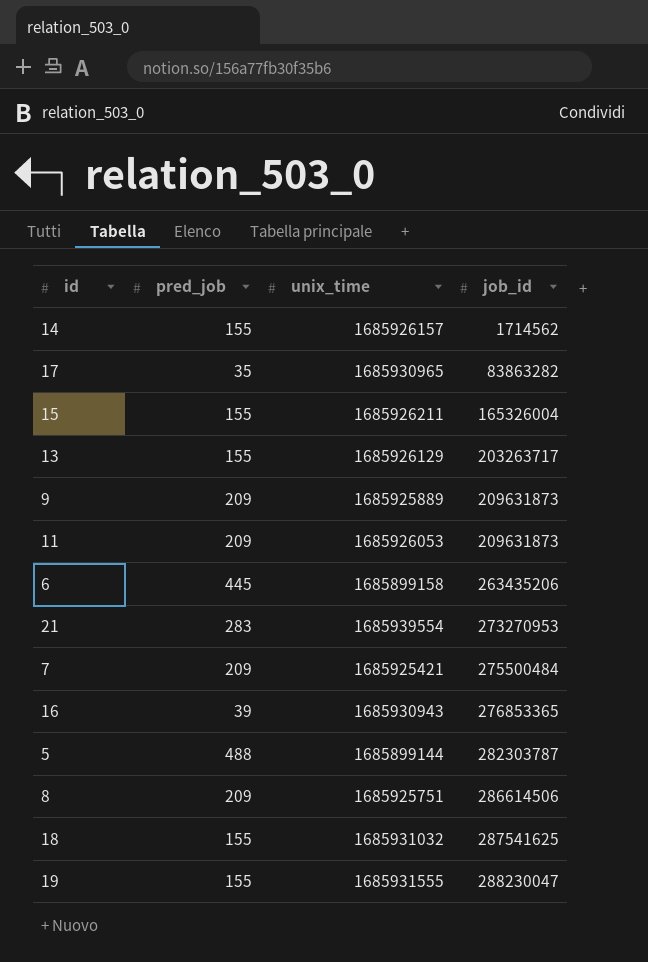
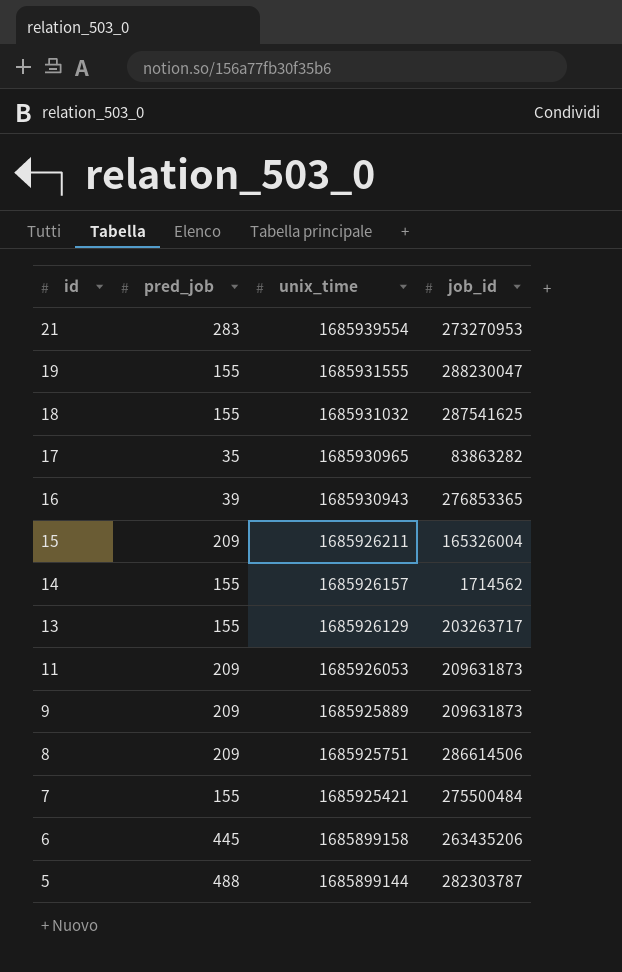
row order: job_id ascending -> id descending
15 | pred_job: 155 -> 209
7 | pred_job: 209 -> 155

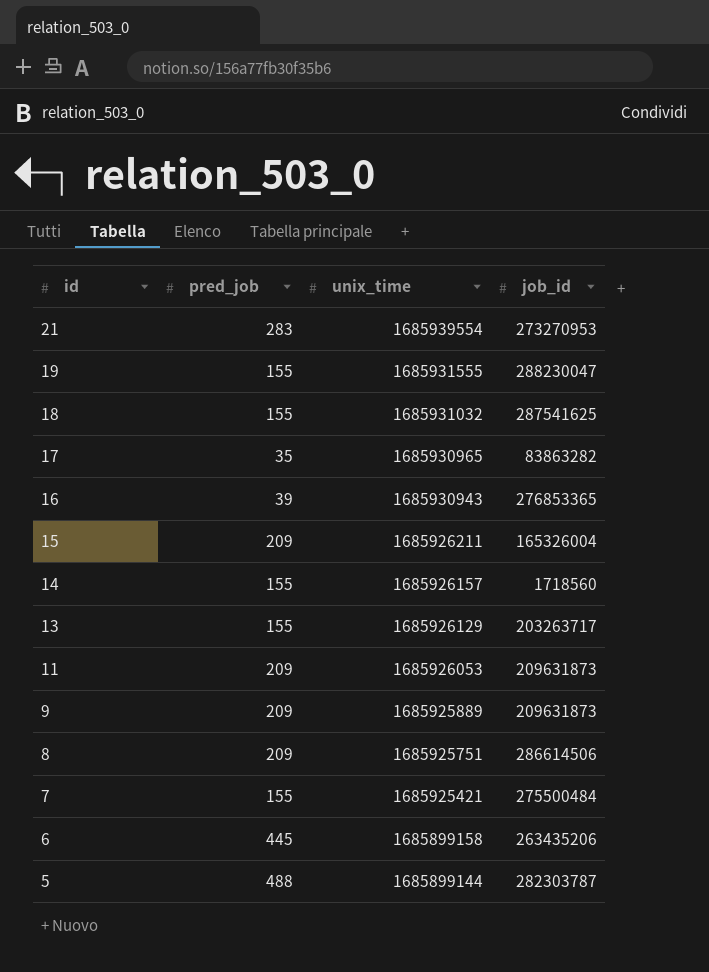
14 | job_id: 1714562 -> 1718560

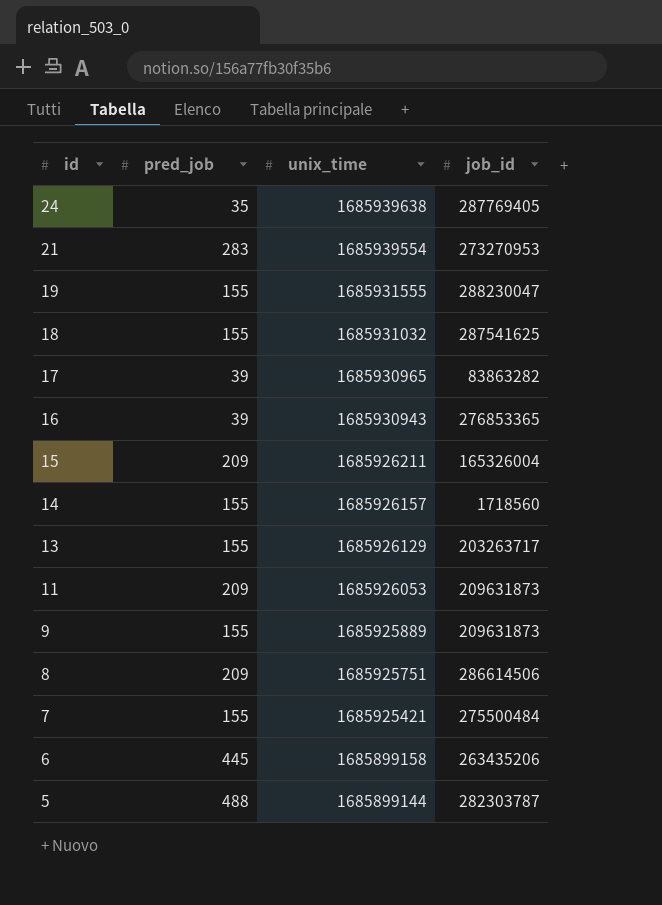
row 24: none -> 35 | 1685939638 | 287769405
17 | pred_job: 35 -> 39
9 | pred_job: 209 -> 155

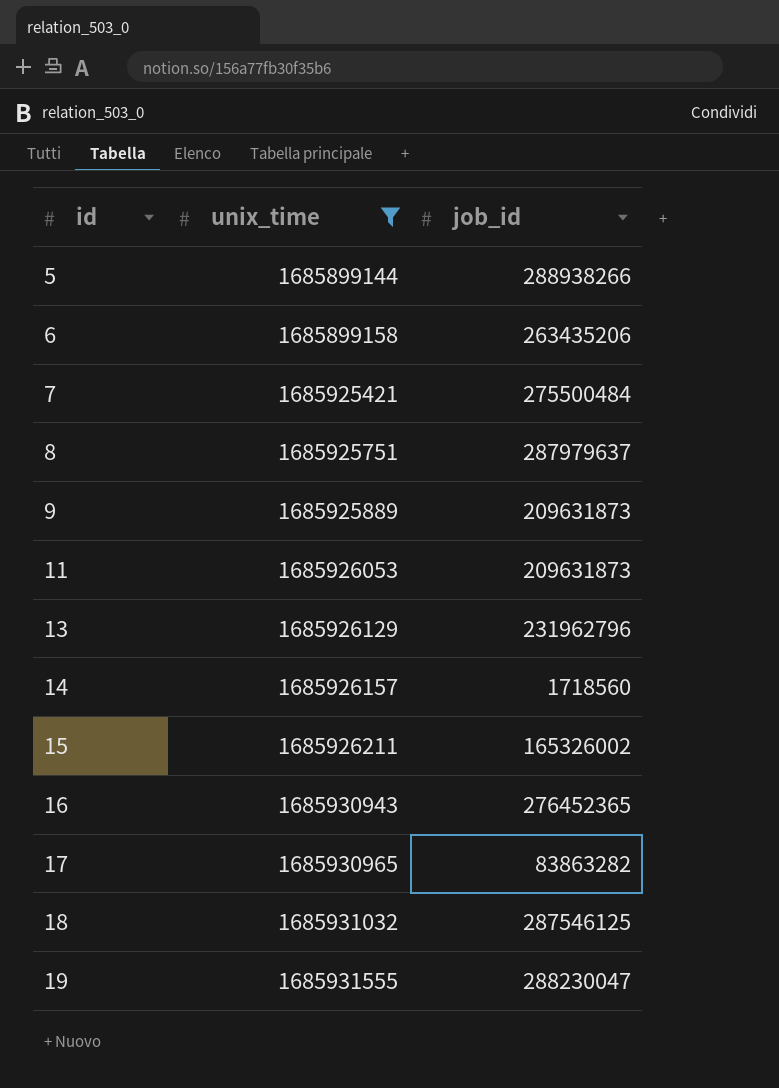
filter: none -> unix_time <= 1685931555
row order: id descending -> id ascending
column pred_job | position: 2 -> none
5 | job_id: 282303787 -> 288938266
8 | job_id: 286614506 -> 287979637
13 | job_id: 203263717 -> 231962796
15 | job_id: 165326004 -> 165326002
16 | job_id: 276853365 -> 276452365
18 | job_id: 287541625 -> 287546125

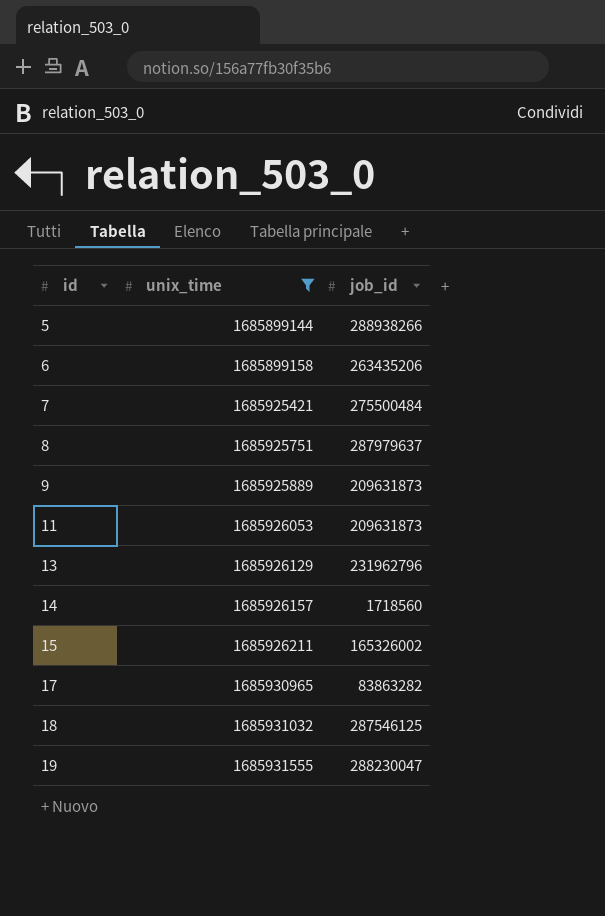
row 16: 1685930943 | 276452365 -> none

